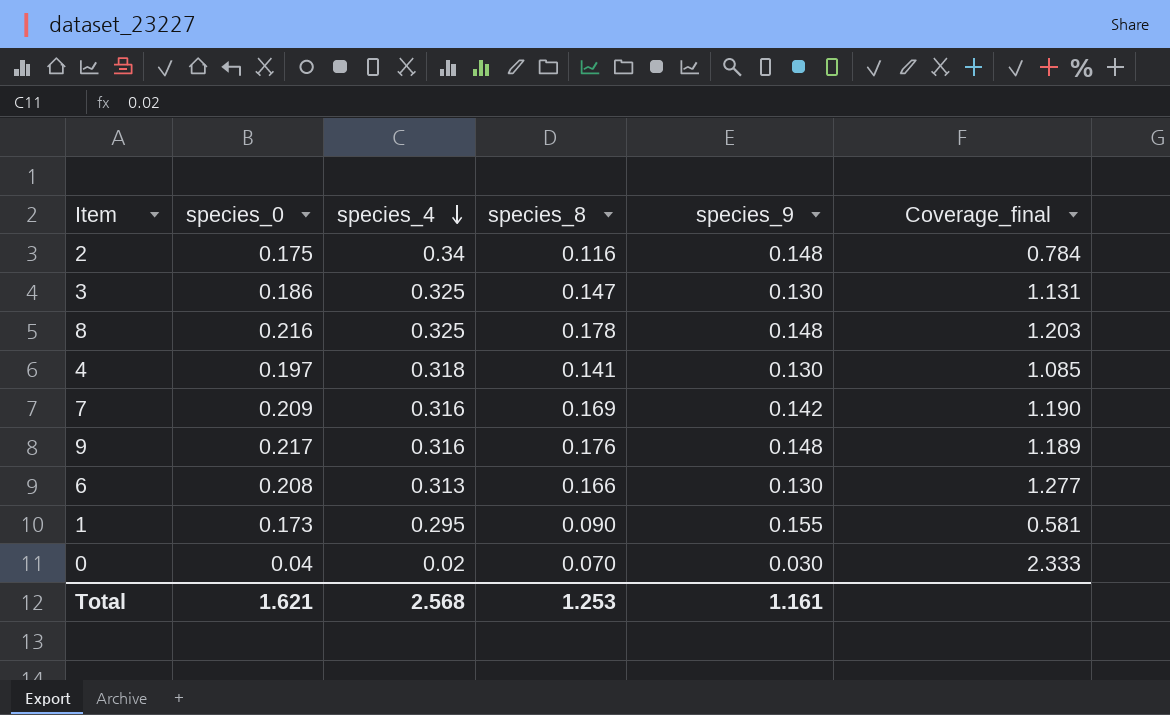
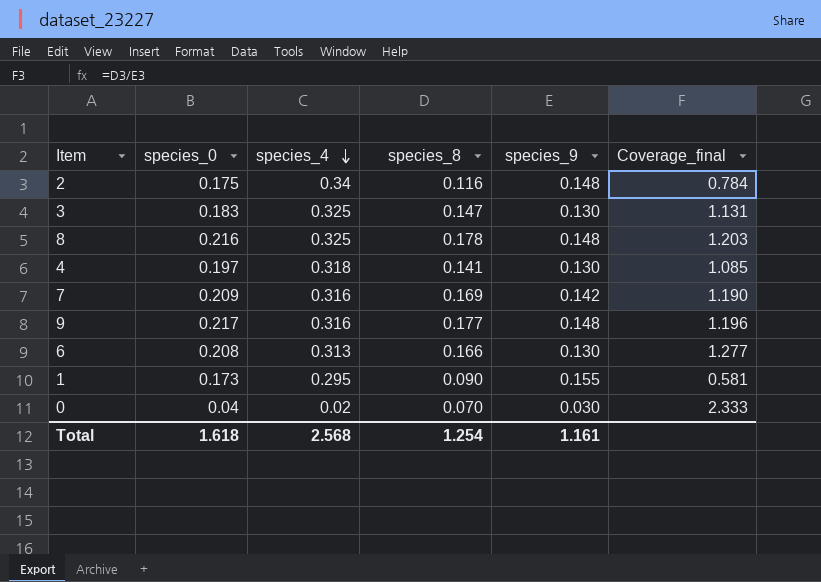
3 | species_0: 0.186 -> 0.183
9 | species_8: 0.176 -> 0.177
9 | Coverage_final: 1.189 -> 1.196
Total | species_0: 1.621 -> 1.618
Total | species_8: 1.253 -> 1.254

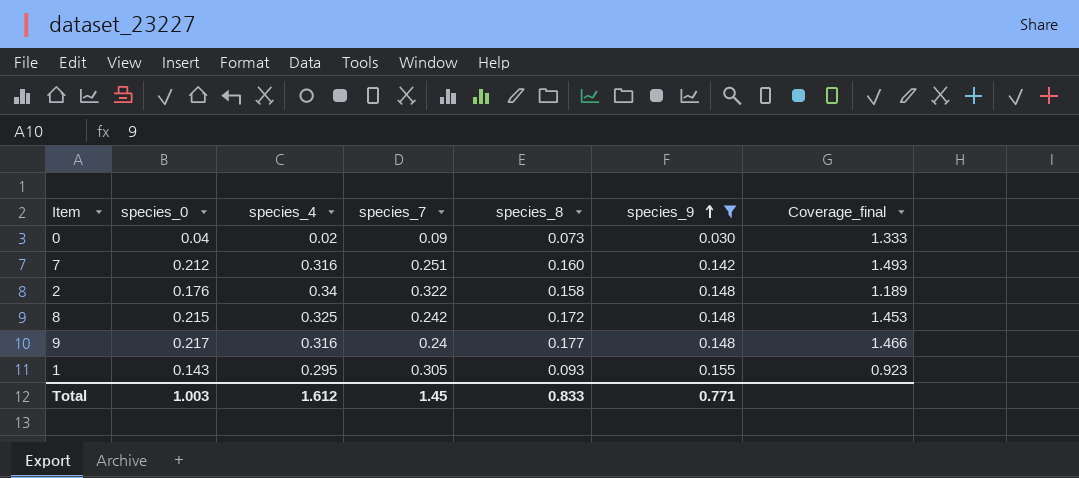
filter: none -> species_9 != 0.130
row order: species_4 descending -> species_9 ascending
column species_7 | position: none -> 4
column Coverage_final | formula: [species_8] / [species_9] -> [species_0] / [species_9]
0 | species_8: 0.070 -> 0.073
7 | species_0: 0.209 -> 0.212
7 | species_8: 0.169 -> 0.160
2 | species_0: 0.175 -> 0.176
2 | species_8: 0.116 -> 0.158
8 | species_0: 0.216 -> 0.215
8 | species_8: 0.178 -> 0.172
1 | species_0: 0.173 -> 0.143
1 | species_8: 0.090 -> 0.093
Total | species_0: 1.618 -> 1.003
Total | species_4: 2.568 -> 1.612
Total | species_8: 1.254 -> 0.833
Total | species_9: 1.161 -> 0.771

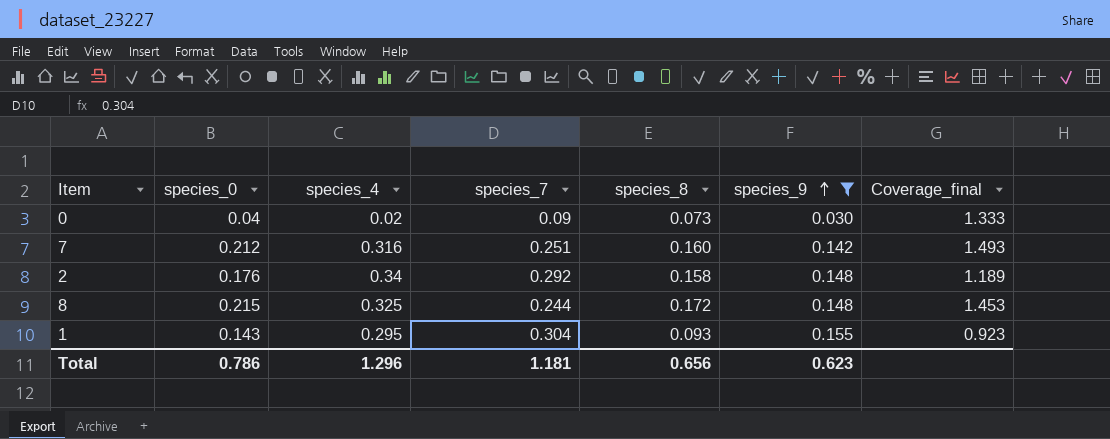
row 9: 0.217 | 0.316 | 0.24 | 0.177 | 0.148 | 1.466 -> none
2 | species_7: 0.322 -> 0.292
8 | species_7: 0.242 -> 0.244
1 | species_7: 0.305 -> 0.304
Total | species_0: 1.003 -> 0.786
Total | species_4: 1.612 -> 1.296
Total | species_7: 1.45 -> 1.181
Total | species_8: 0.833 -> 0.656
Total | species_9: 0.771 -> 0.623

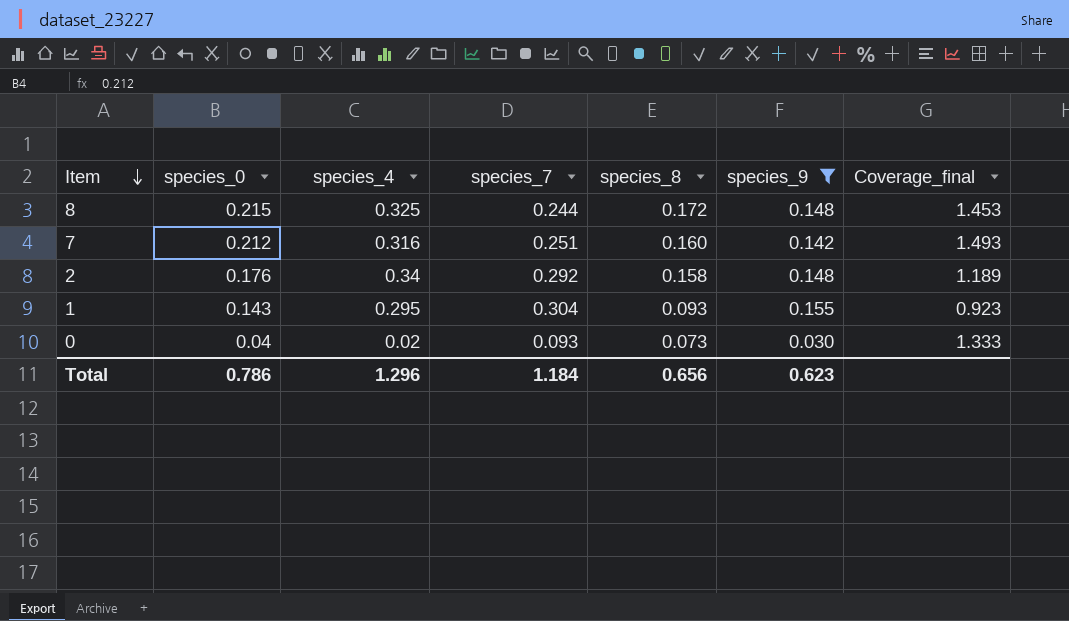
row order: species_9 ascending -> Item descending
0 | species_7: 0.09 -> 0.093
Total | species_7: 1.181 -> 1.184

